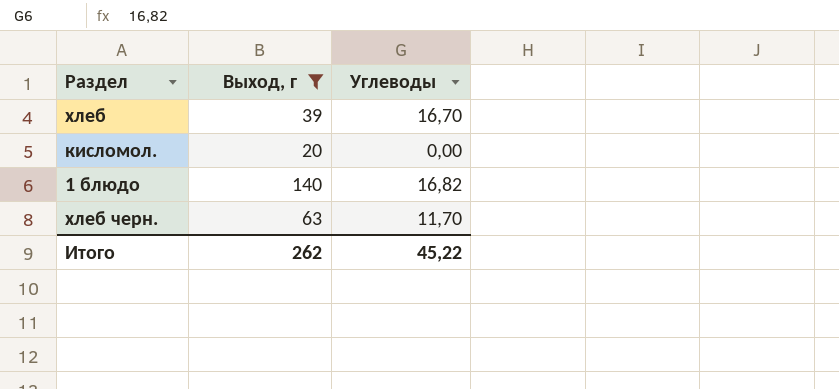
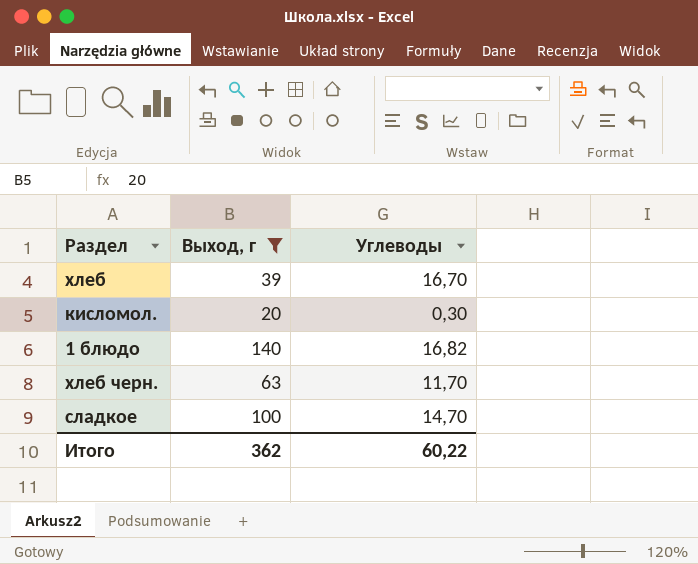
кисломол. | Углеводы: 0,00 -> 0,30
row сладкое: none -> 100 | 14,70
Итого | Выход, г: 262 -> 362
Итого | Углеводы: 45,22 -> 60,22

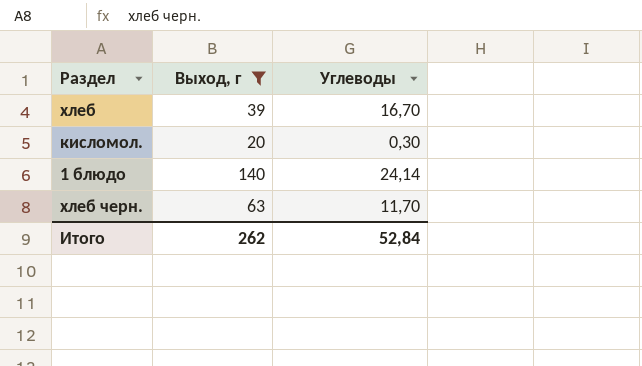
row сладкое: 100 | 14,70 -> none
1 блюдо | Углеводы: 16,82 -> 24,14
Итого | Выход, г: 362 -> 262
Итого | Углеводы: 60,22 -> 52,84

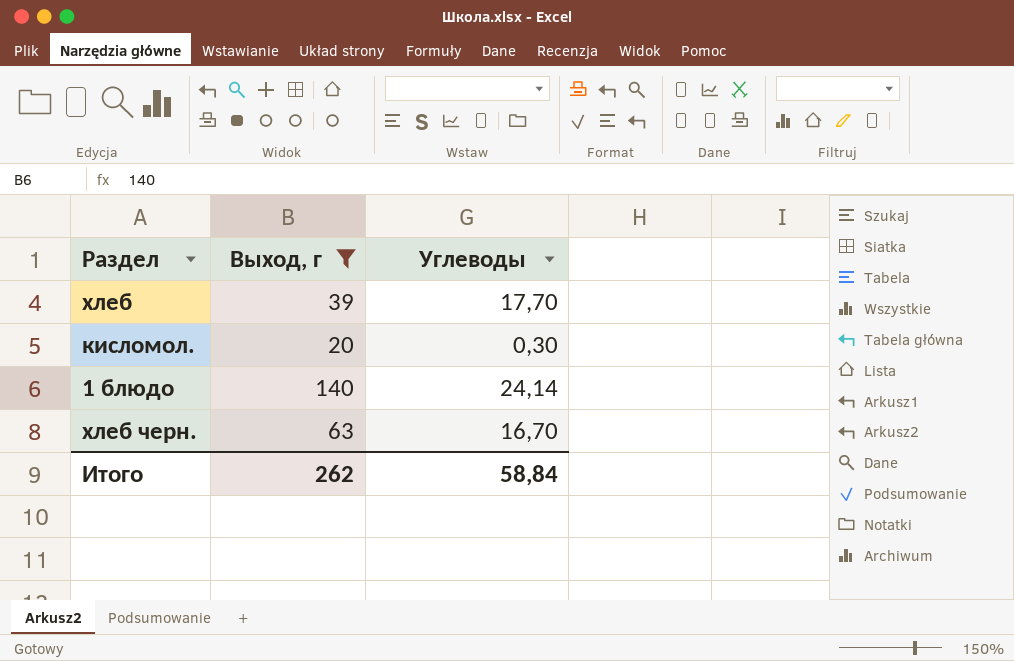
хлеб | Углеводы: 16,70 -> 17,70
хлеб черн. | Углеводы: 11,70 -> 16,70
Итого | Углеводы: 52,84 -> 58,84

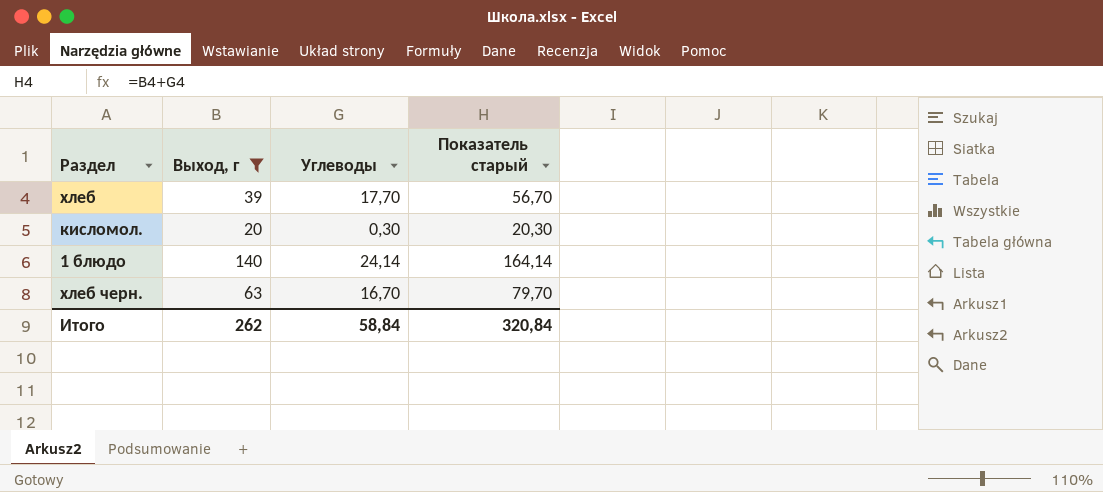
column Показатель старый | formula: none -> [Выход, г] + [Углеводы]

